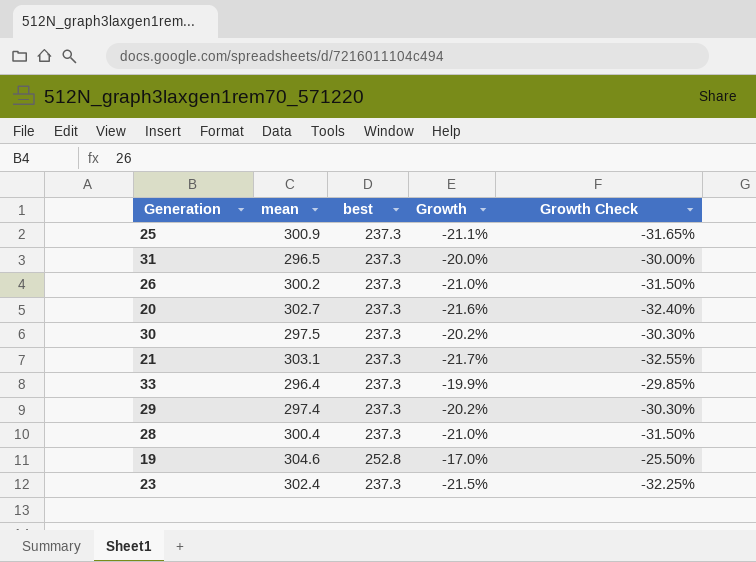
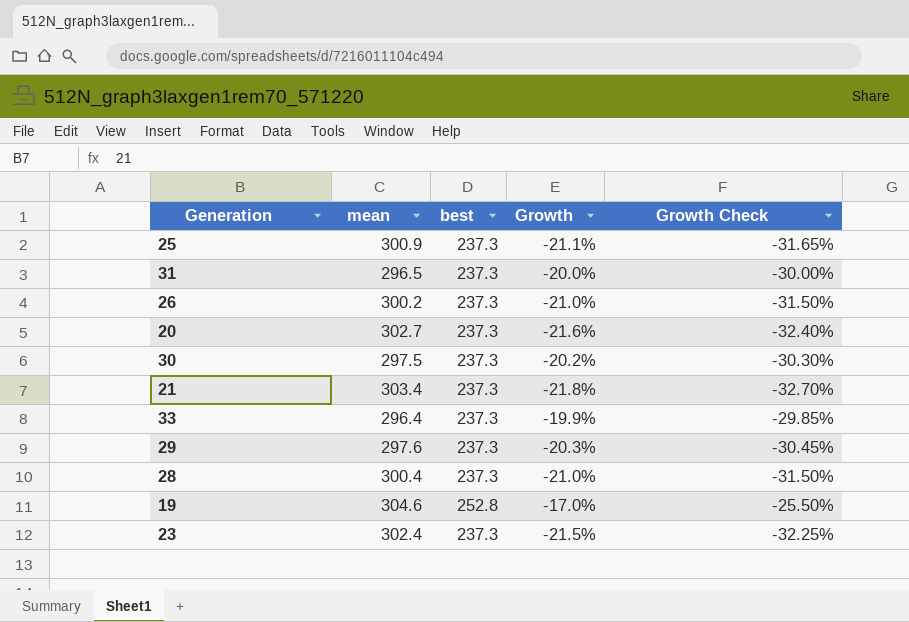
21 | mean: 303.1 -> 303.4
21 | Growth: -21.7% -> -21.8%
21 | Growth Check: -32.55% -> -32.70%
29 | mean: 297.4 -> 297.6
29 | Growth: -20.2% -> -20.3%
29 | Growth Check: -30.30% -> -30.45%

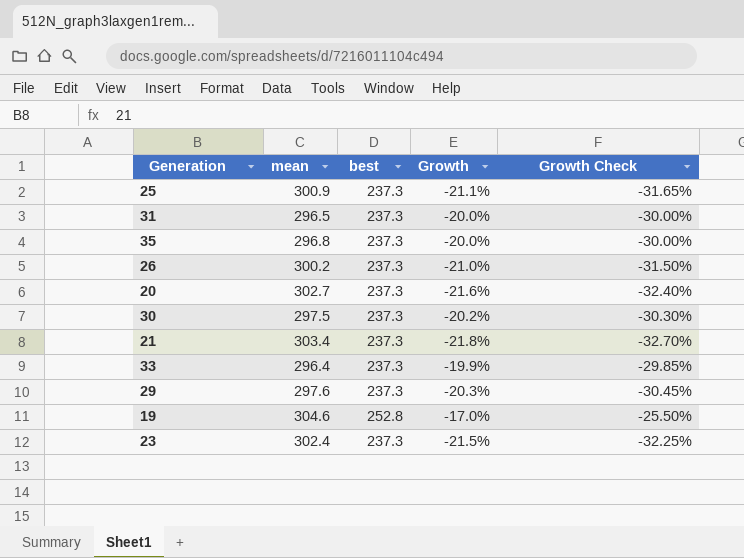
row 28: 300.4 | 237.3 | -21.0% | -31.50% -> none
row 35: none -> 296.8 | 237.3 | -20.0% | -30.00%

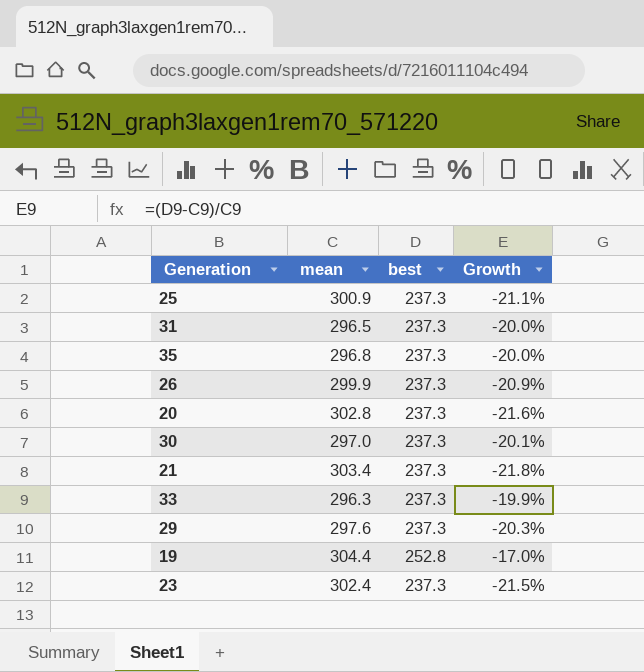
column Growth Check | formula: [Growth] * 1.5 -> none
26 | mean: 300.2 -> 299.9
26 | Growth: -21.0% -> -20.9%
20 | mean: 302.7 -> 302.8
30 | mean: 297.5 -> 297.0
30 | Growth: -20.2% -> -20.1%
33 | mean: 296.4 -> 296.3
19 | mean: 304.6 -> 304.4

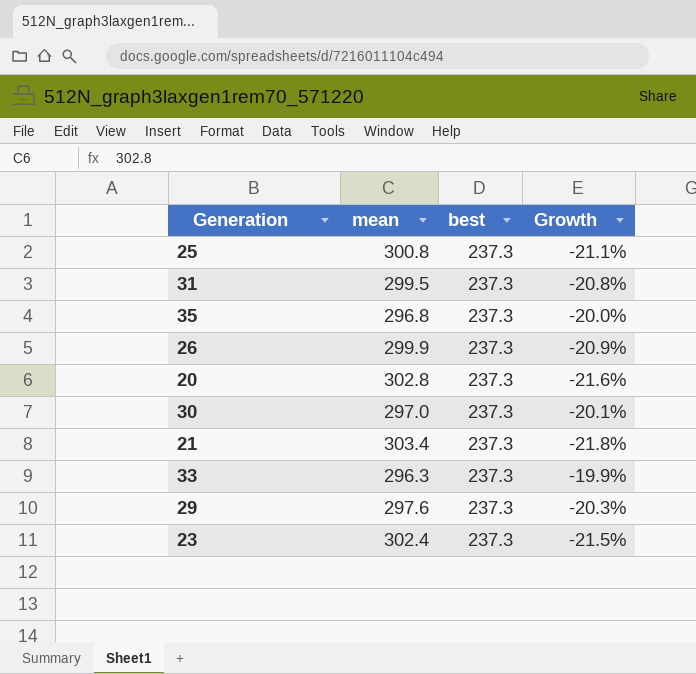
row 19: 304.4 | 252.8 | -17.0% -> none
25 | mean: 300.9 -> 300.8
31 | mean: 296.5 -> 299.5
31 | Growth: -20.0% -> -20.8%

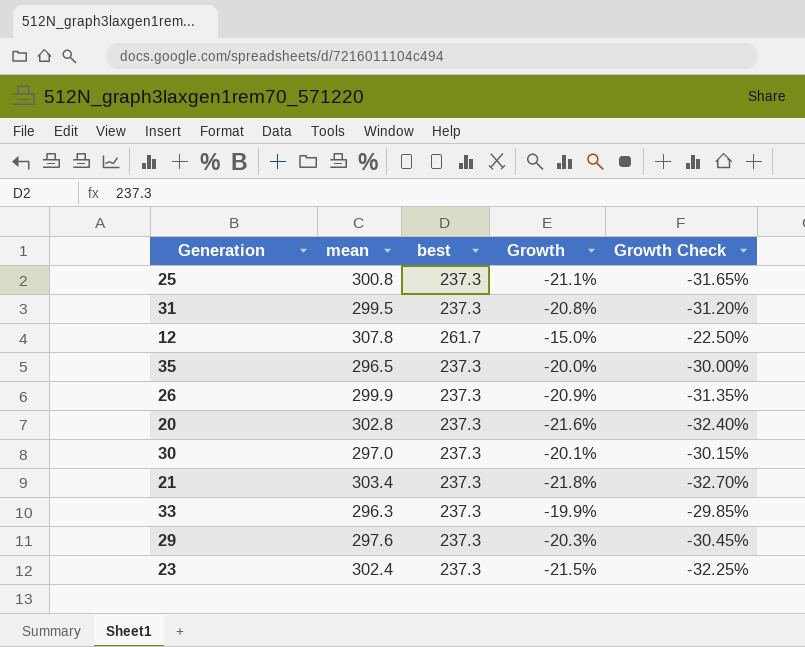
column Growth Check | formula: none -> [Growth] * 1.5
row 12: none -> 307.8 | 261.7 | -15.0% | -22.50%
35 | mean: 296.8 -> 296.5

